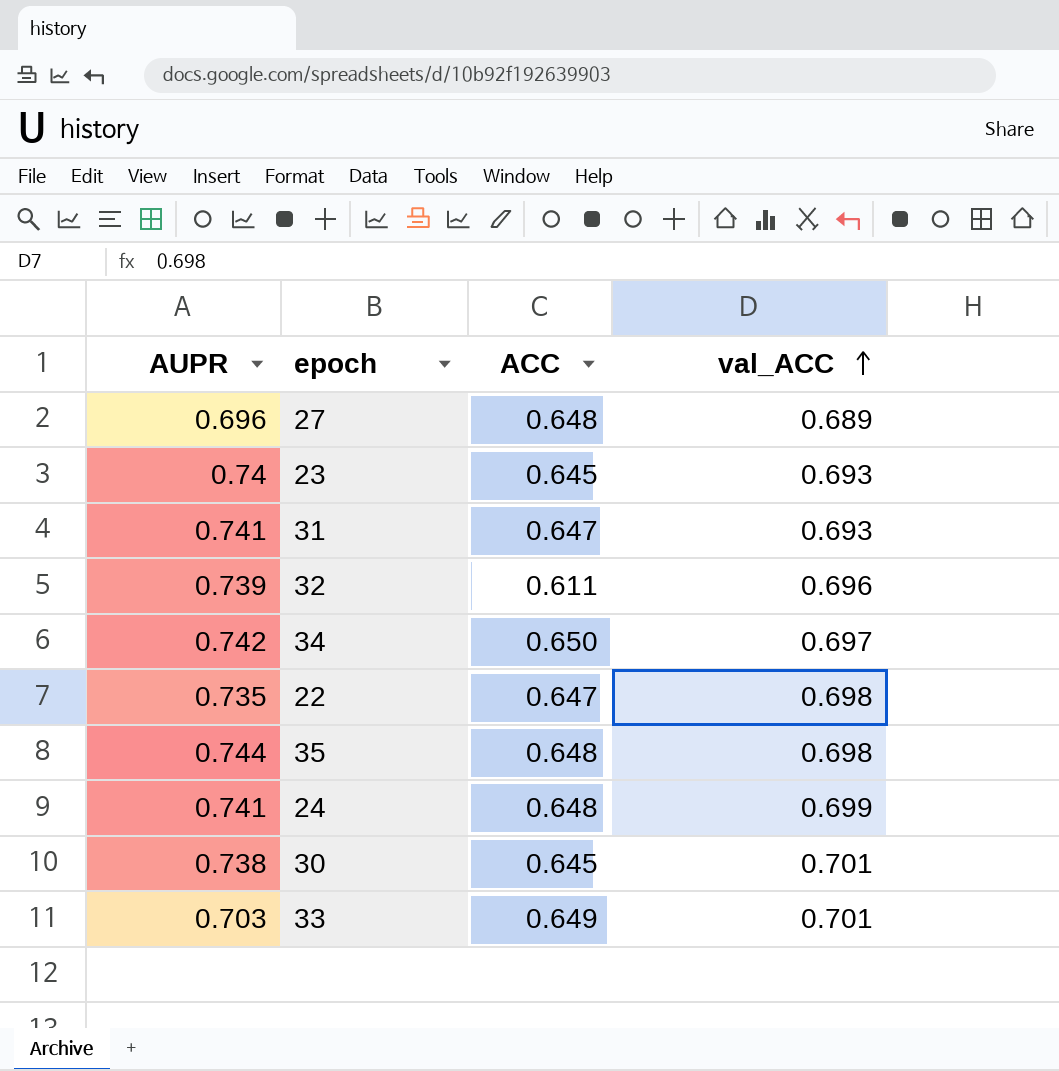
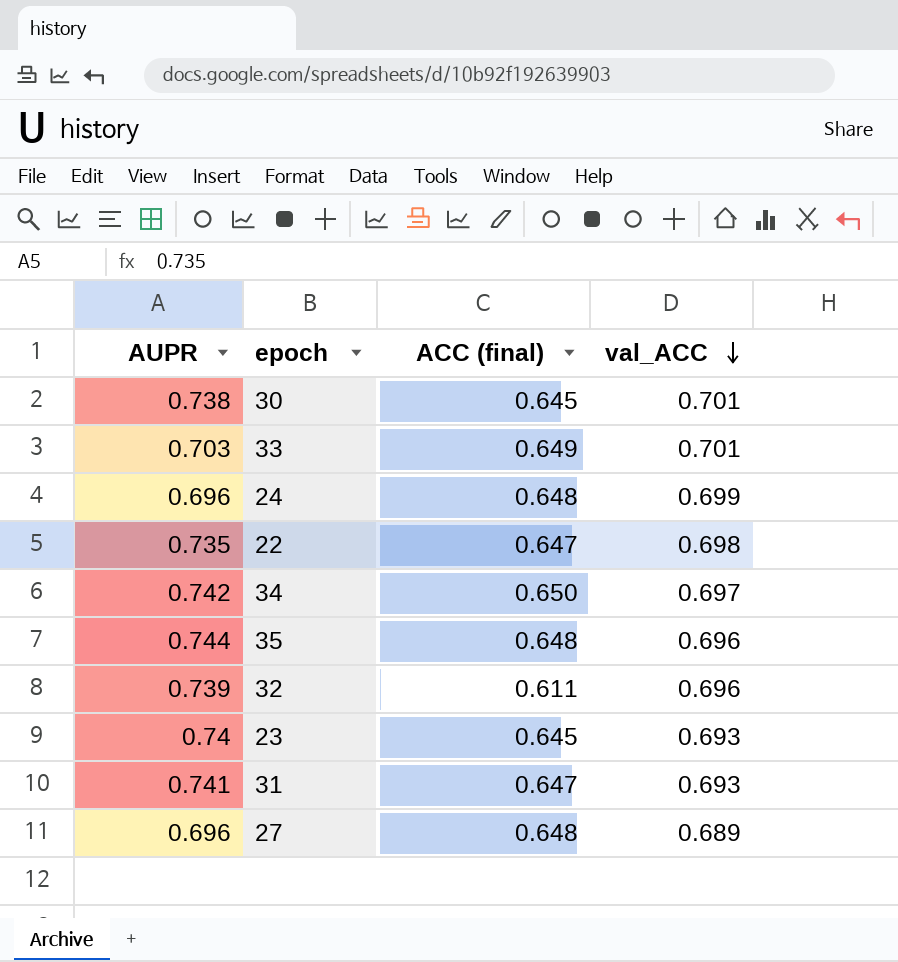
row order: val_ACC ascending -> val_ACC descending
column name: ACC -> ACC (final)
24 | AUPR: 0.741 -> 0.696
35 | val_ACC: 0.698 -> 0.696

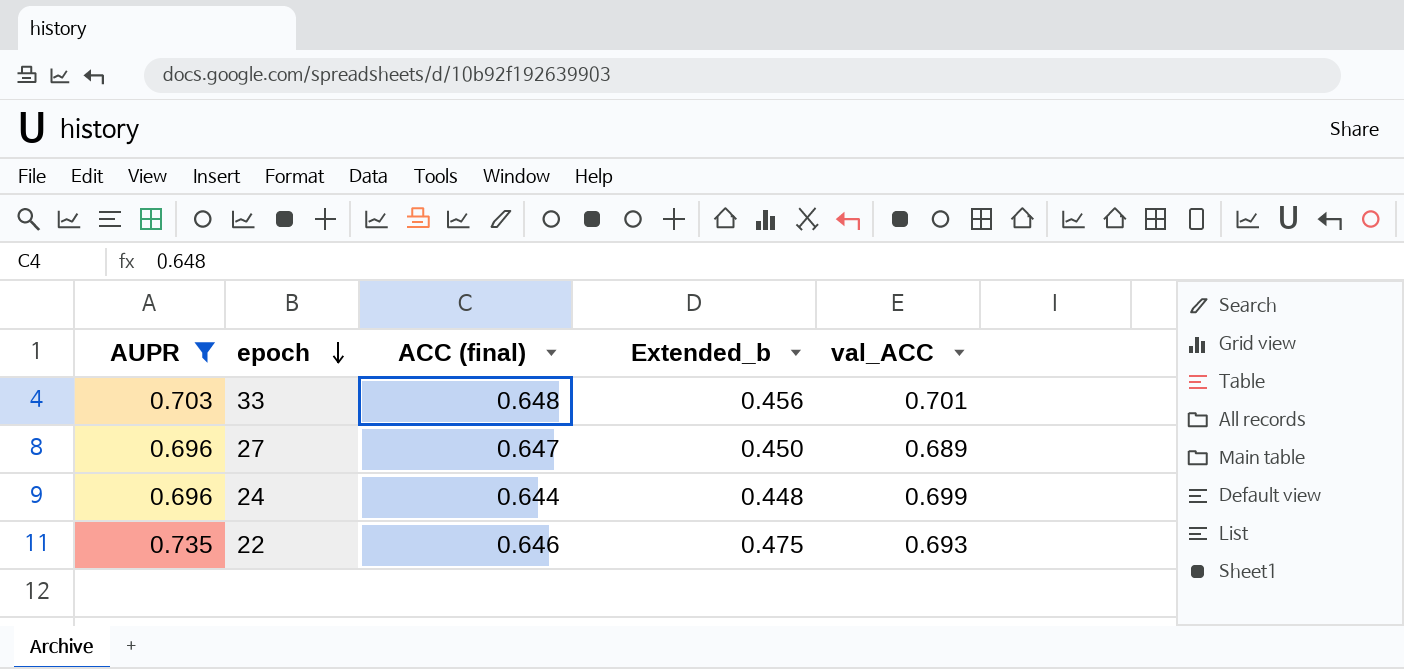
filter: none -> AUPR <= 0.735
row order: val_ACC descending -> epoch descending
column Extended_b | formula: none -> [AUPR] * [ACC (final)]
33 | ACC (final): 0.649 -> 0.648
27 | ACC (final): 0.648 -> 0.647
24 | ACC (final): 0.648 -> 0.644
22 | ACC (final): 0.647 -> 0.646
22 | val_ACC: 0.698 -> 0.693

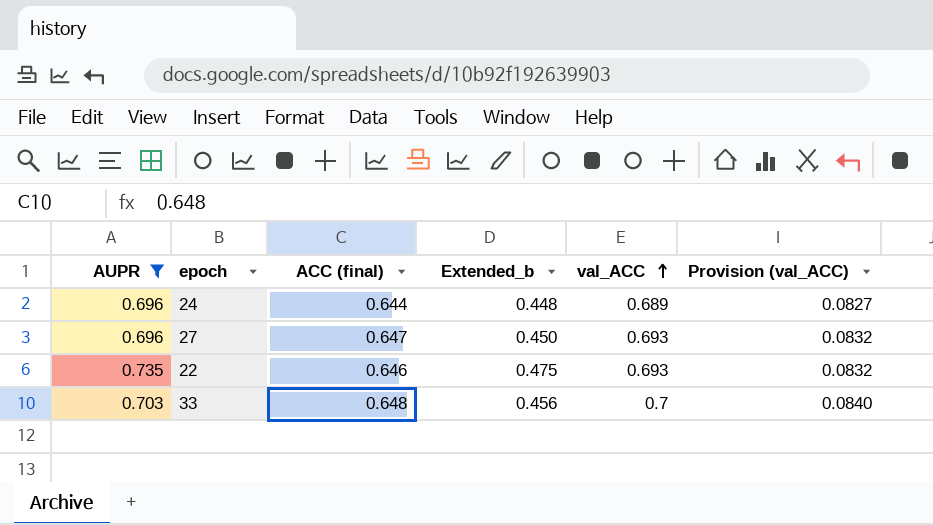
row order: epoch descending -> val_ACC ascending
column Provision (val_ACC) | formula: none -> [val_ACC] * 0.12
24 | val_ACC: 0.699 -> 0.689
27 | val_ACC: 0.689 -> 0.693
33 | val_ACC: 0.701 -> 0.7

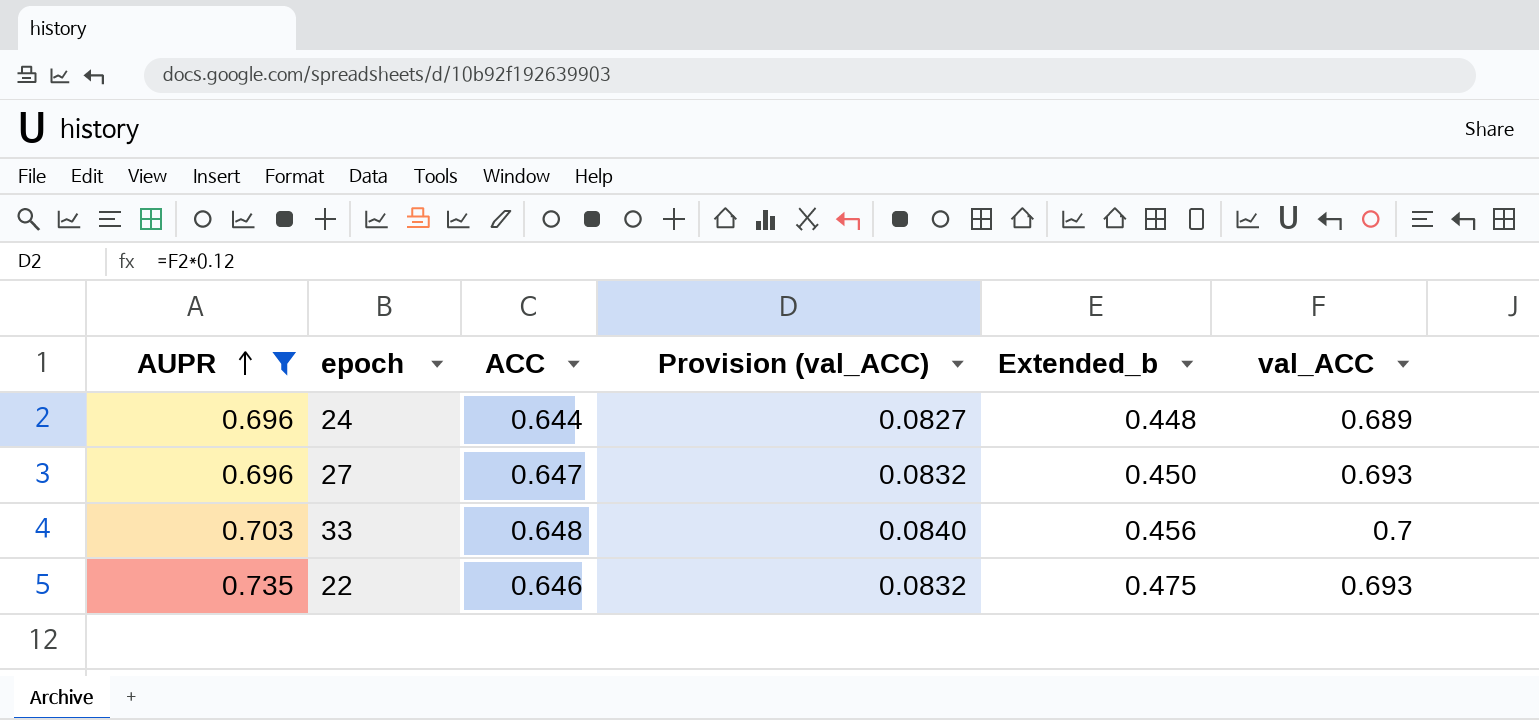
row order: val_ACC ascending -> AUPR ascending
column name: ACC (final) -> ACC
column Provision (val_ACC) | position: 6 -> 4

